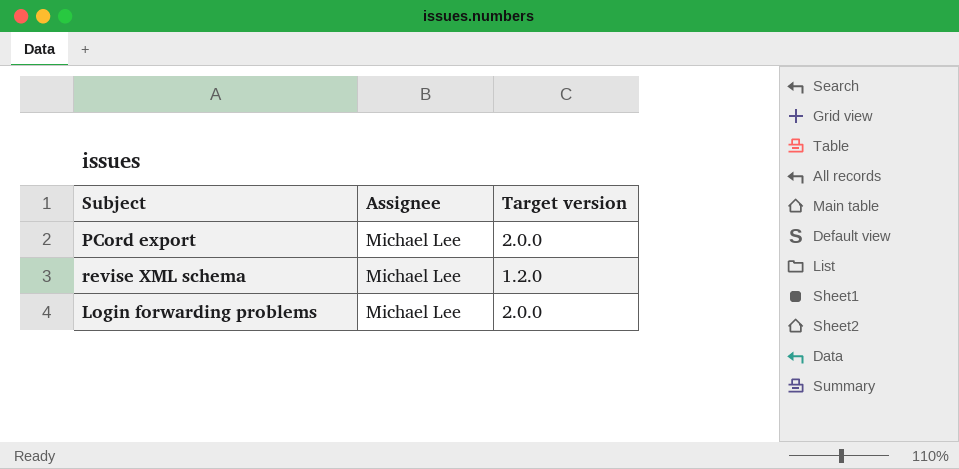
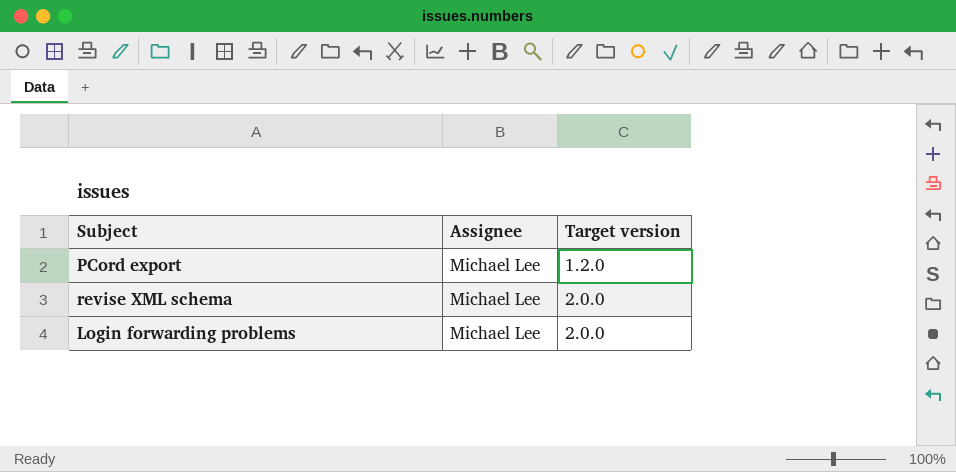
PCord export | Target version: 2.0.0 -> 1.2.0
revise XML schema | Target version: 1.2.0 -> 2.0.0

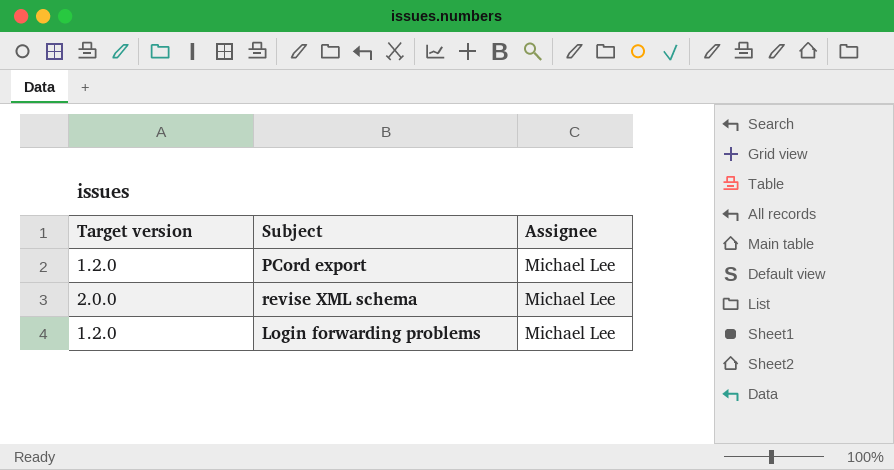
column Target version | position: 3 -> 1
Login forwarding problems | Target version: 2.0.0 -> 1.2.0

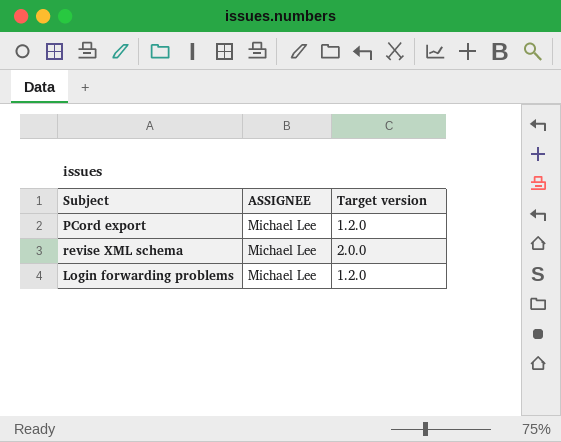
column name: Assignee -> ASSIGNEE
column Target version | position: 1 -> 3

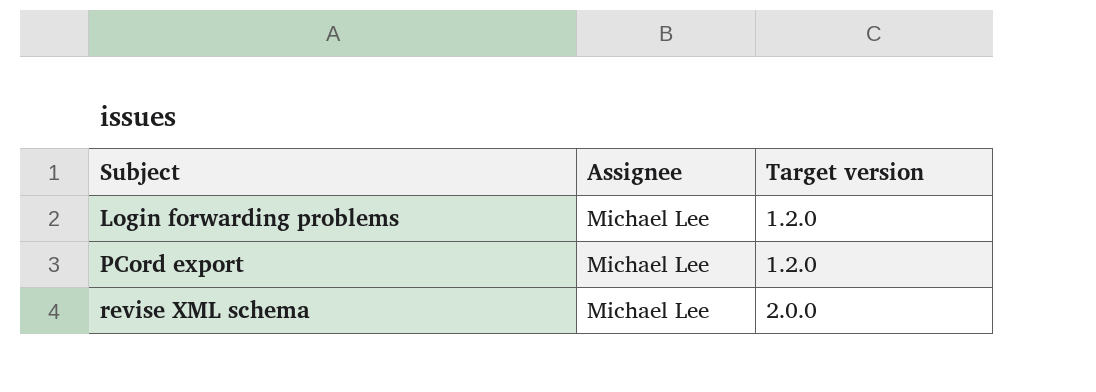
row order: none -> Subject ascending
column name: ASSIGNEE -> Assignee

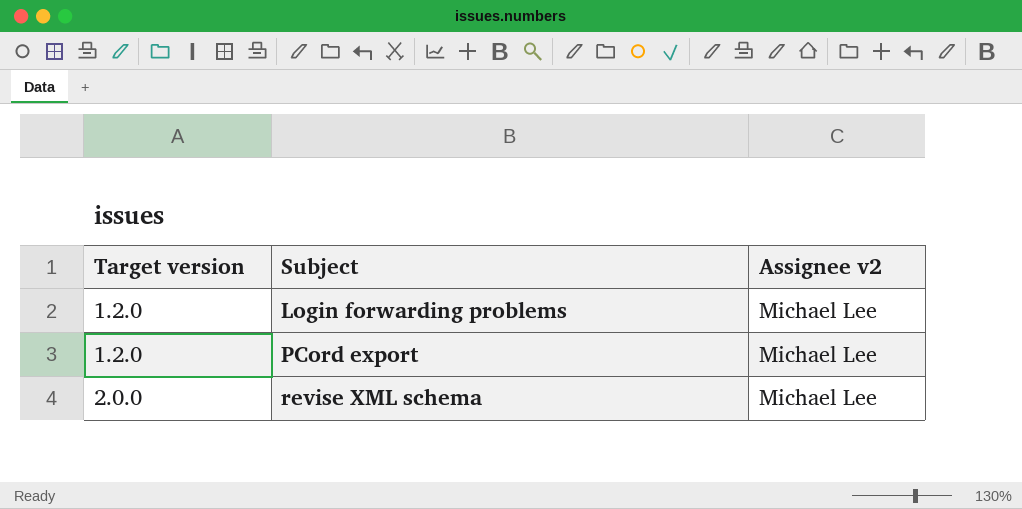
column Target version | position: 3 -> 1
column name: Assignee -> Assignee v2

